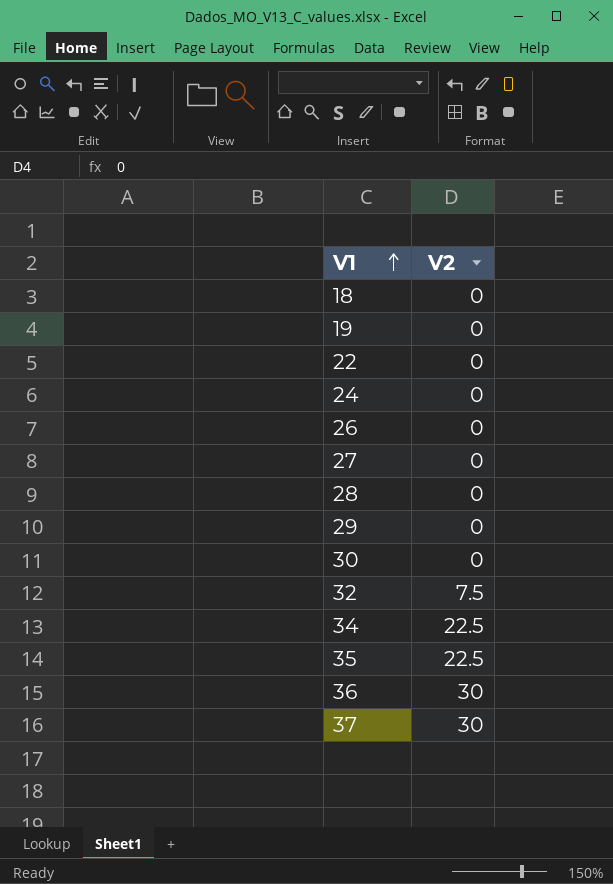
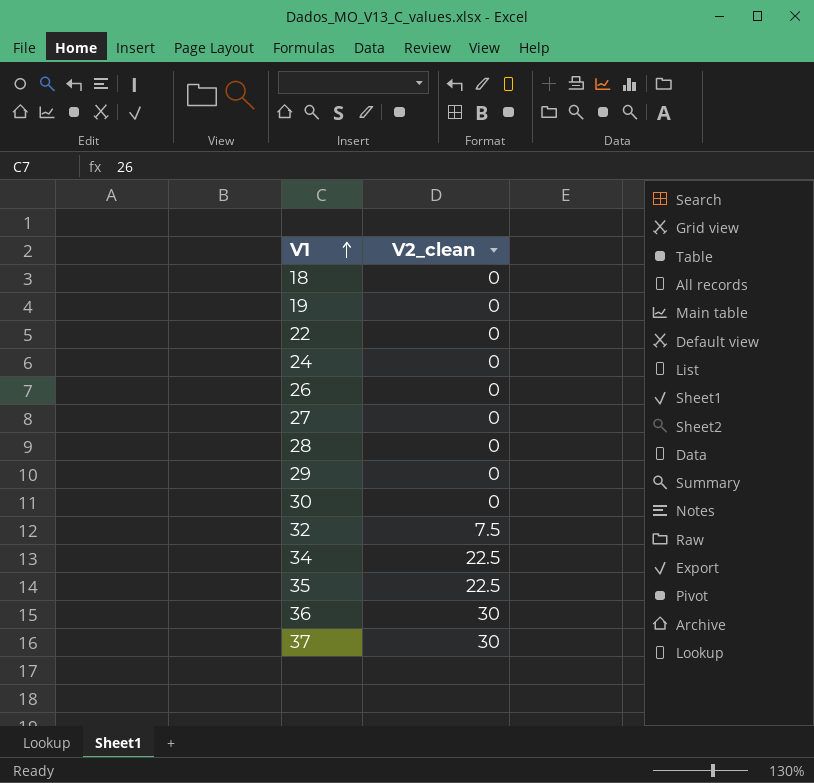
column name: V2 -> V2_clean

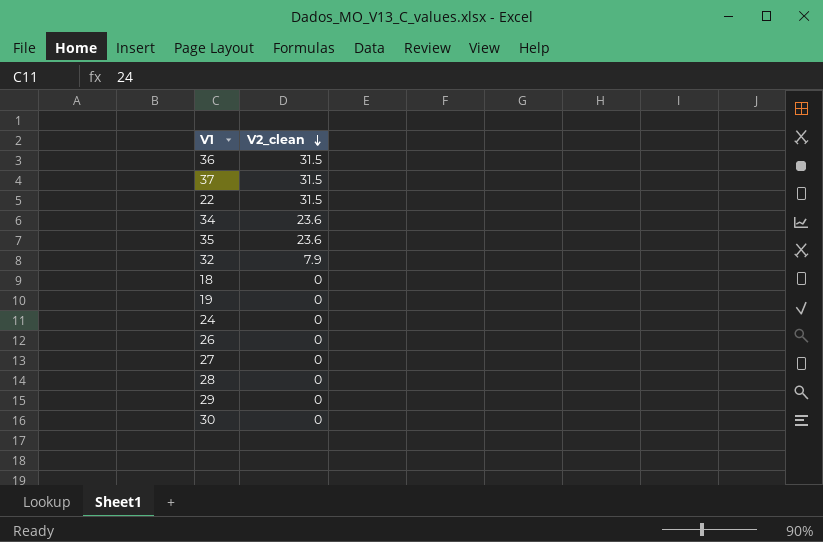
row order: V1 ascending -> V2_clean descending
36 | V2_clean: 30 -> 31.5
37 | V2_clean: 30 -> 31.5
22 | V2_clean: 0 -> 31.5
34 | V2_clean: 22.5 -> 23.6
35 | V2_clean: 22.5 -> 23.6
32 | V2_clean: 7.5 -> 7.9

